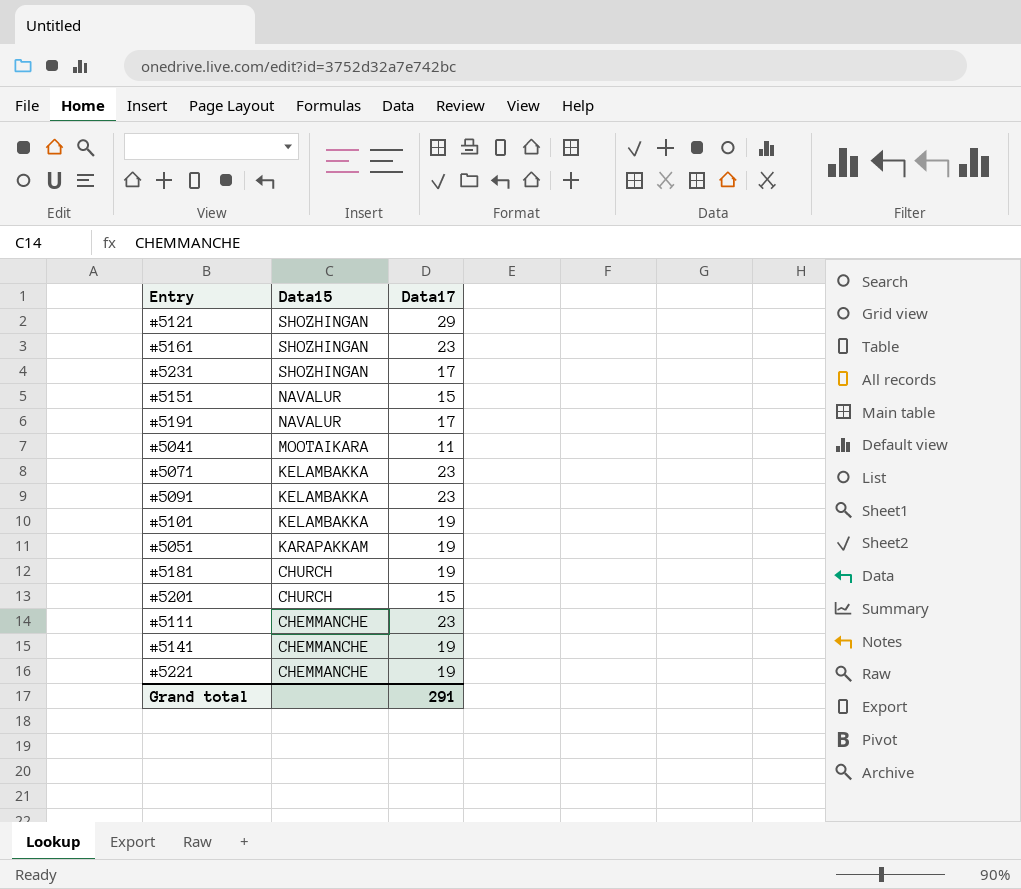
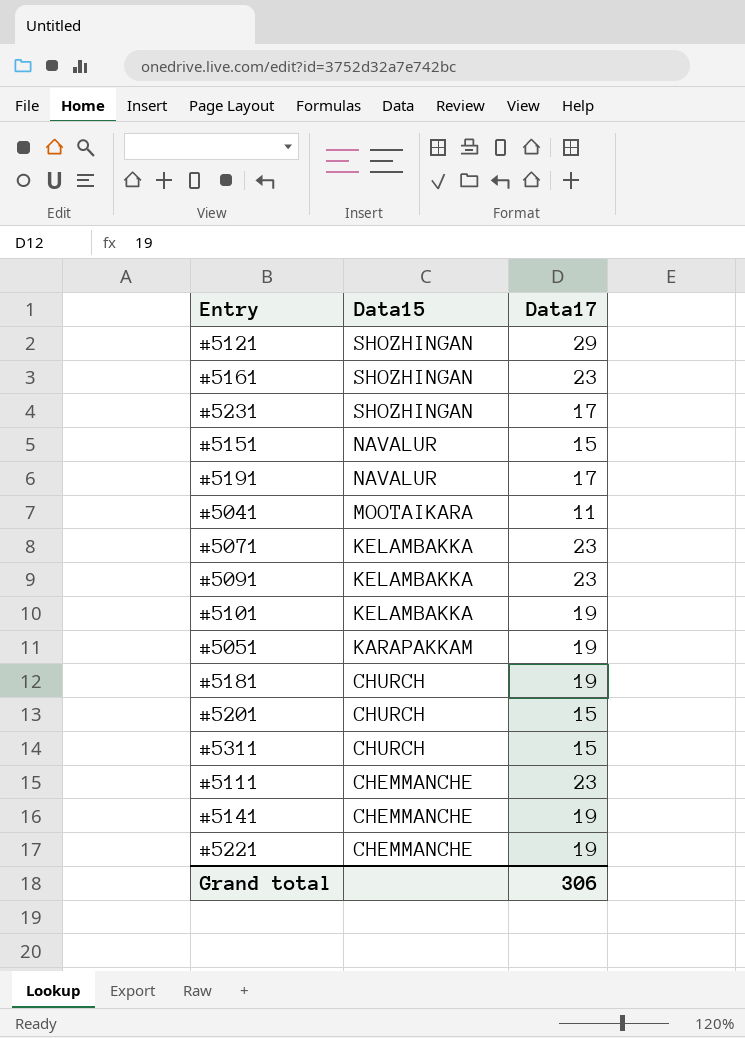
row #5311: none -> CHURCH | 15
Grand total | Data17: 291 -> 306

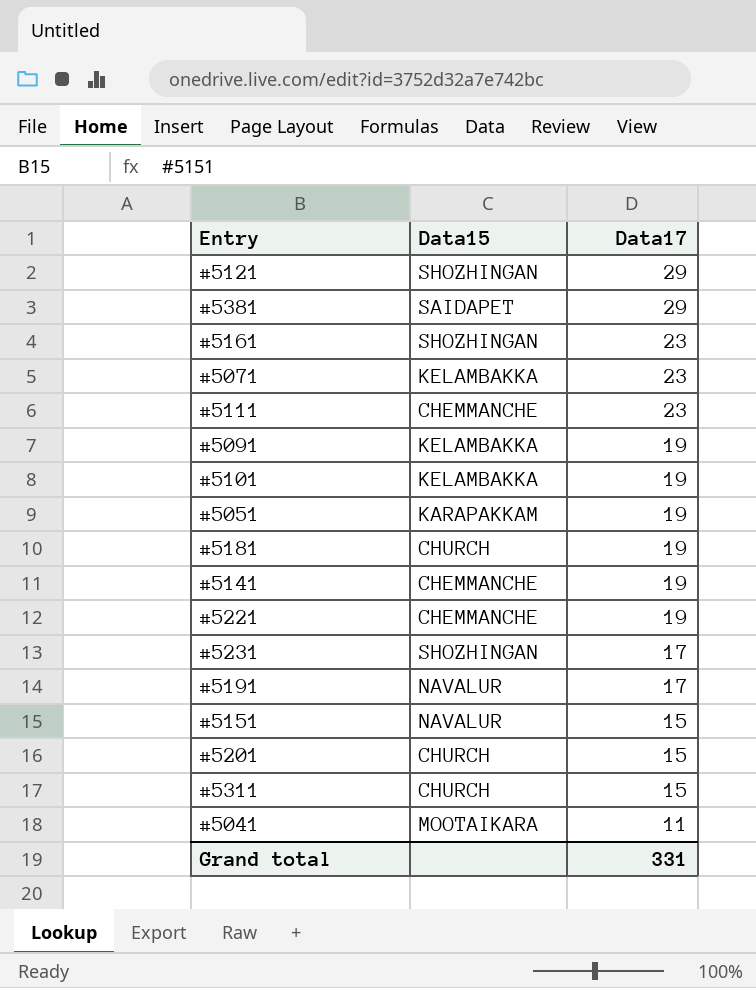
row order: Data15 descending -> Data17 descending
row #5381: none -> SAIDAPET | 29
#5091 | Data17: 23 -> 19
Grand total | Data17: 306 -> 331

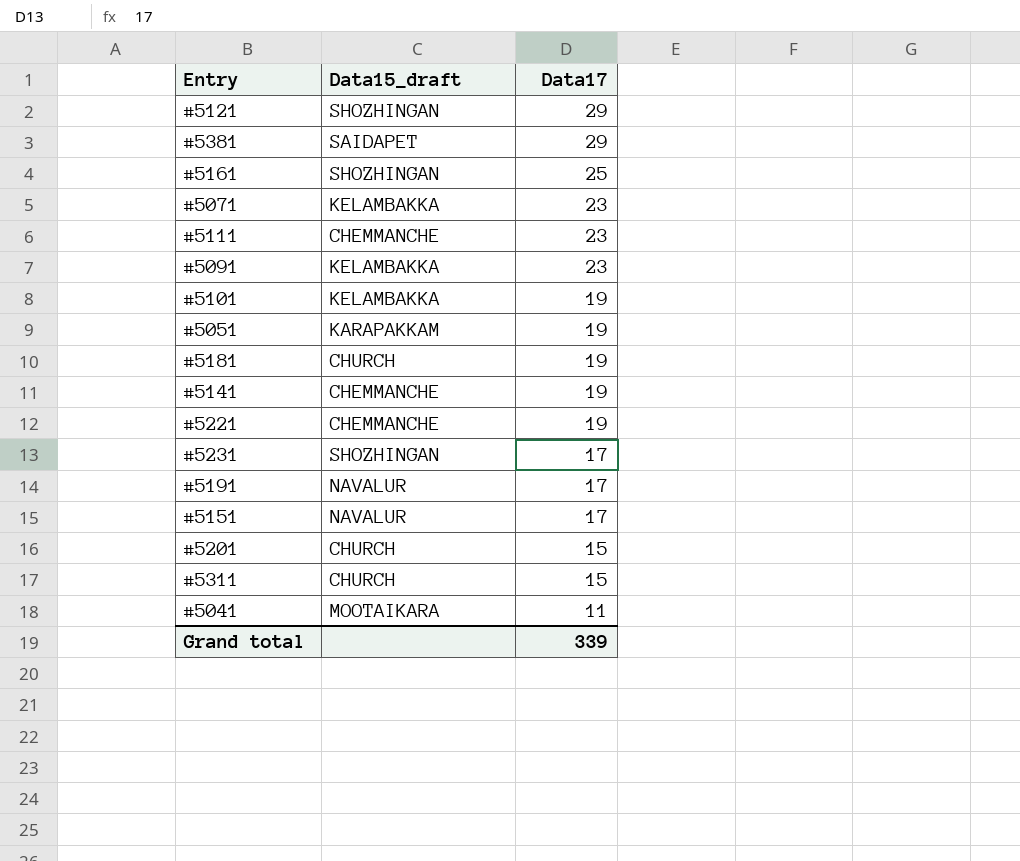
column name: Data15 -> Data15_draft
#5161 | Data17: 23 -> 25
#5091 | Data17: 19 -> 23
#5151 | Data17: 15 -> 17
Grand total | Data17: 331 -> 339

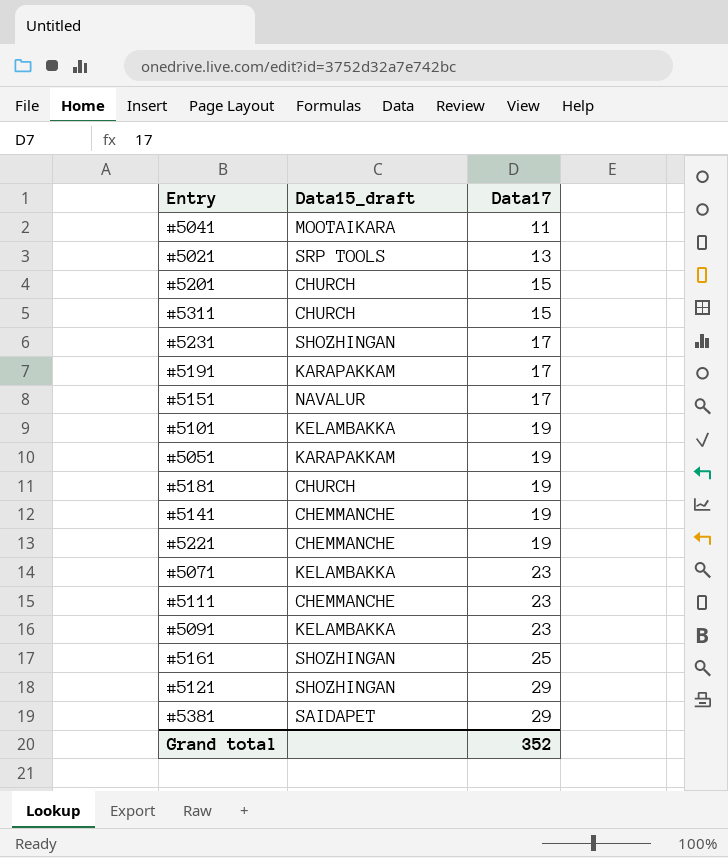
row order: Data17 descending -> Data17 ascending
row #5021: none -> SRP TOOLS | 13
#5191 | Data15_draft: NAVALUR -> KARAPAKKAM
Grand total | Data17: 339 -> 352

